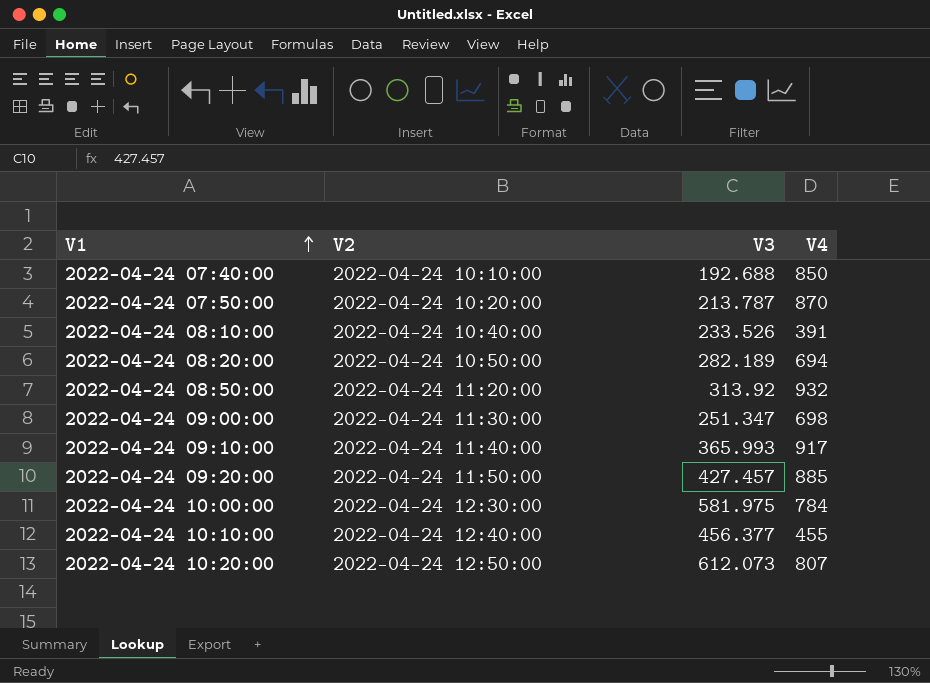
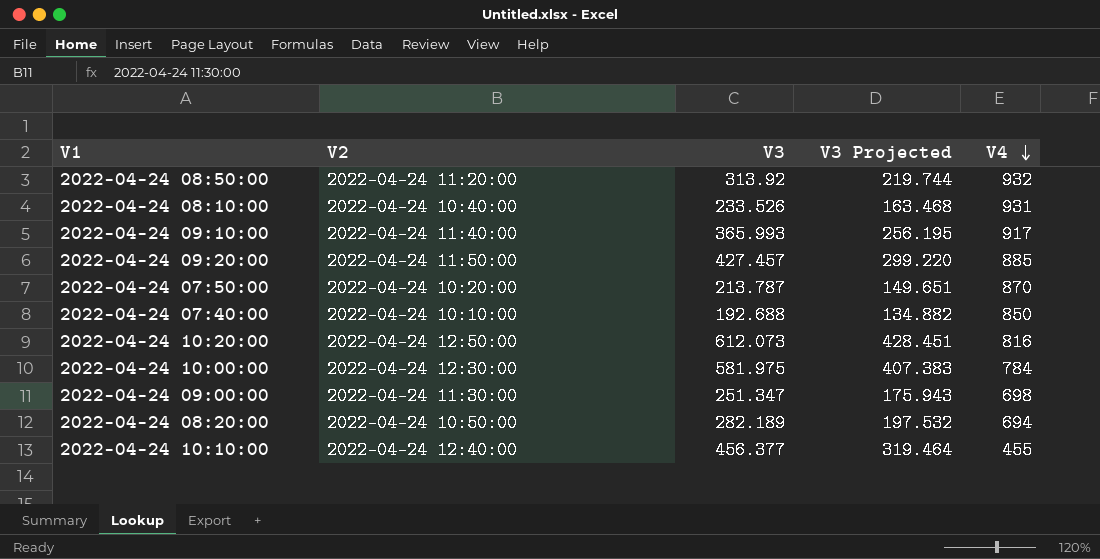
row order: V1 ascending -> V4 descending
column V3 Projected | formula: none -> [V3] * 0.7
2022-04-24 08:10:00 | V4: 391 -> 931
2022-04-24 10:20:00 | V4: 807 -> 816

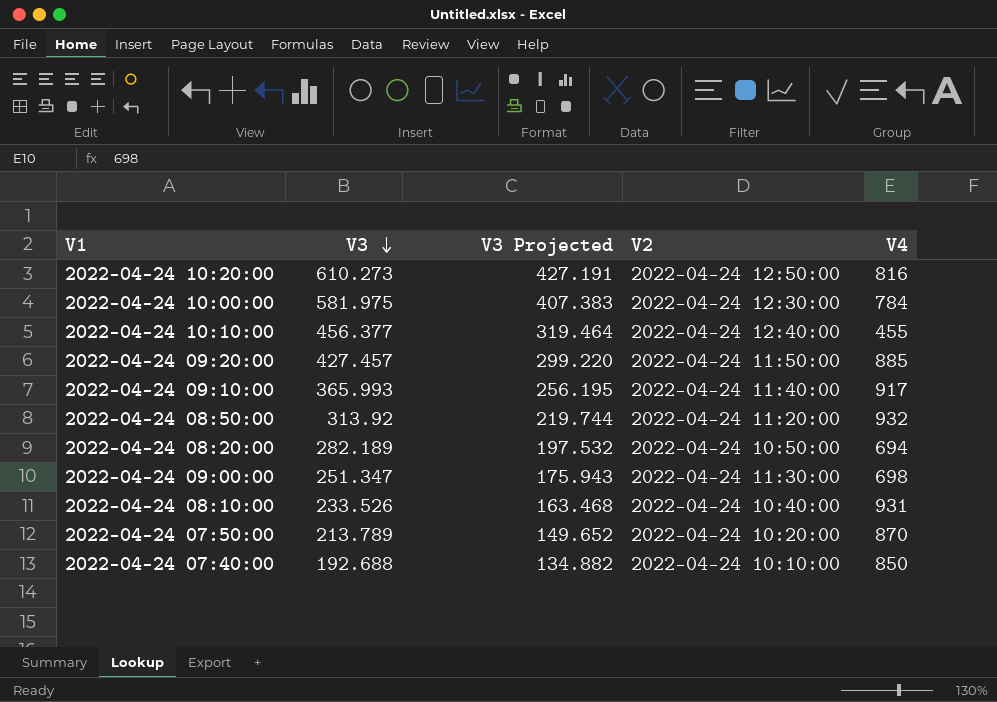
row order: V4 descending -> V3 descending
column V2 | position: 2 -> 4
2022-04-24 10:20:00 | V3: 612.073 -> 610.273
2022-04-24 10:20:00 | V3 Projected: 428.451 -> 427.191
2022-04-24 07:50:00 | V3: 213.787 -> 213.789
2022-04-24 07:50:00 | V3 Projected: 149.651 -> 149.652

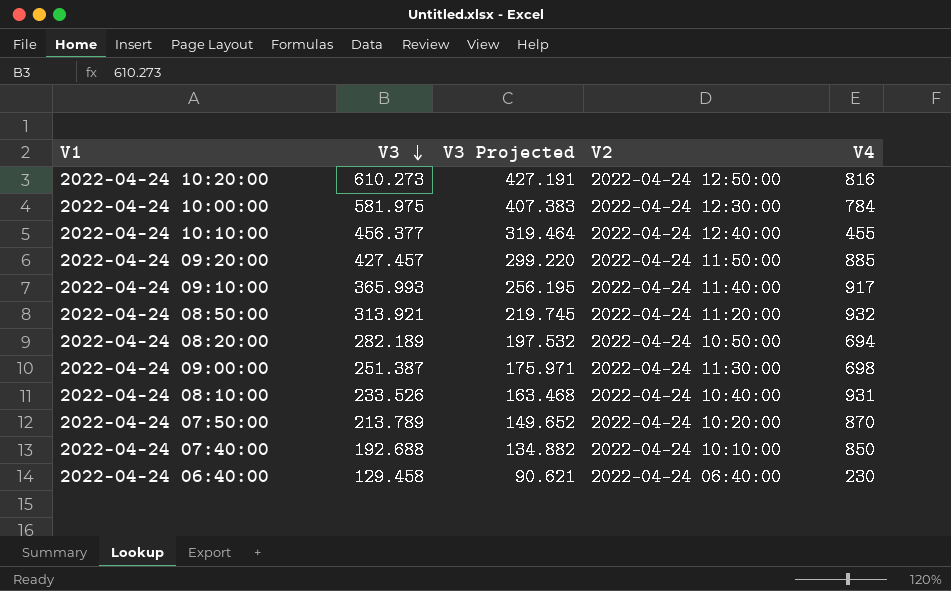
2022-04-24 08:50:00 | V3: 313.92 -> 313.921
2022-04-24 08:50:00 | V3 Projected: 219.744 -> 219.745
2022-04-24 09:00:00 | V3: 251.347 -> 251.387
2022-04-24 09:00:00 | V3 Projected: 175.943 -> 175.971
row 2022-04-24 06:40:00: none -> 129.458 | 90.621 | 2022-04-24 06:40:00 | 230

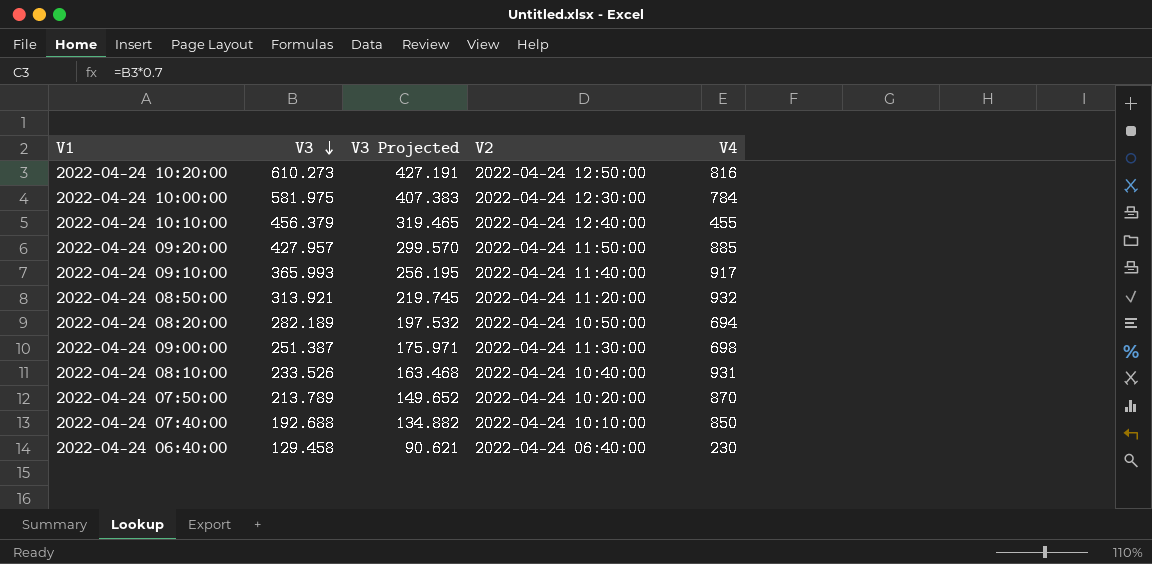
2022-04-24 10:10:00 | V3: 456.377 -> 456.379
2022-04-24 10:10:00 | V3 Projected: 319.464 -> 319.465
2022-04-24 09:20:00 | V3: 427.457 -> 427.957
2022-04-24 09:20:00 | V3 Projected: 299.220 -> 299.570

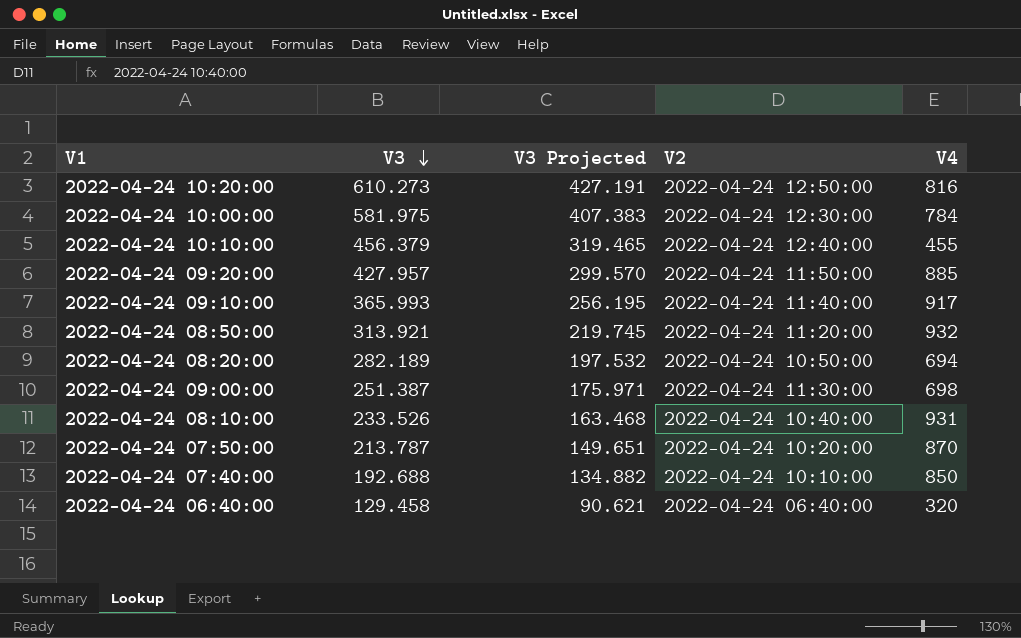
2022-04-24 07:50:00 | V3: 213.789 -> 213.787
2022-04-24 07:50:00 | V3 Projected: 149.652 -> 149.651
2022-04-24 06:40:00 | V4: 230 -> 320

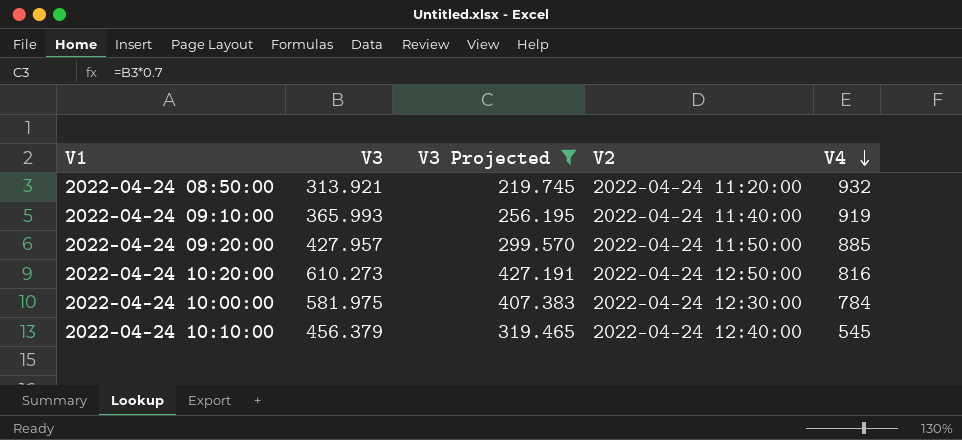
filter: none -> V3 Projected >= 219.745
row order: V3 descending -> V4 descending
2022-04-24 09:10:00 | V4: 917 -> 919
2022-04-24 10:10:00 | V4: 455 -> 545

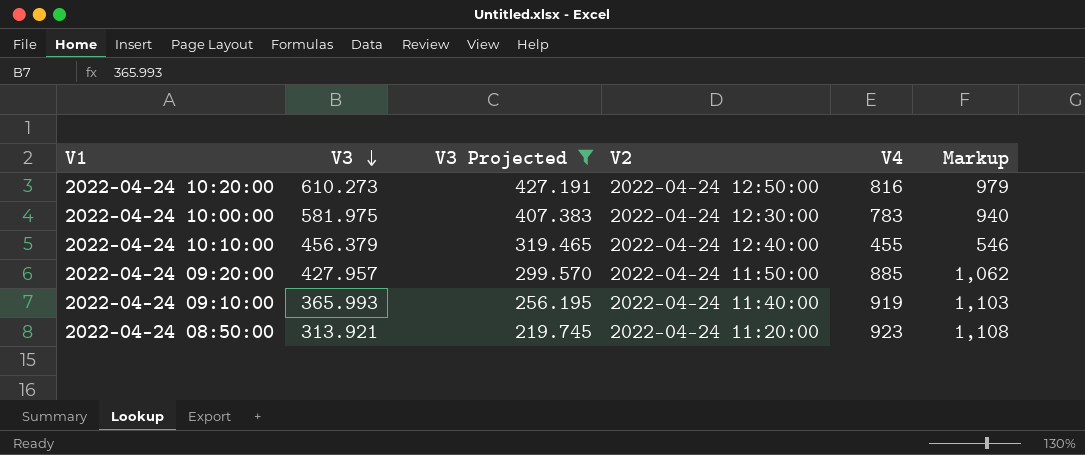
row order: V4 descending -> V3 descending
column Markup | formula: none -> [V4] * 1.2
2022-04-24 10:00:00 | V4: 784 -> 783
2022-04-24 10:10:00 | V4: 545 -> 455
2022-04-24 08:50:00 | V4: 932 -> 923

